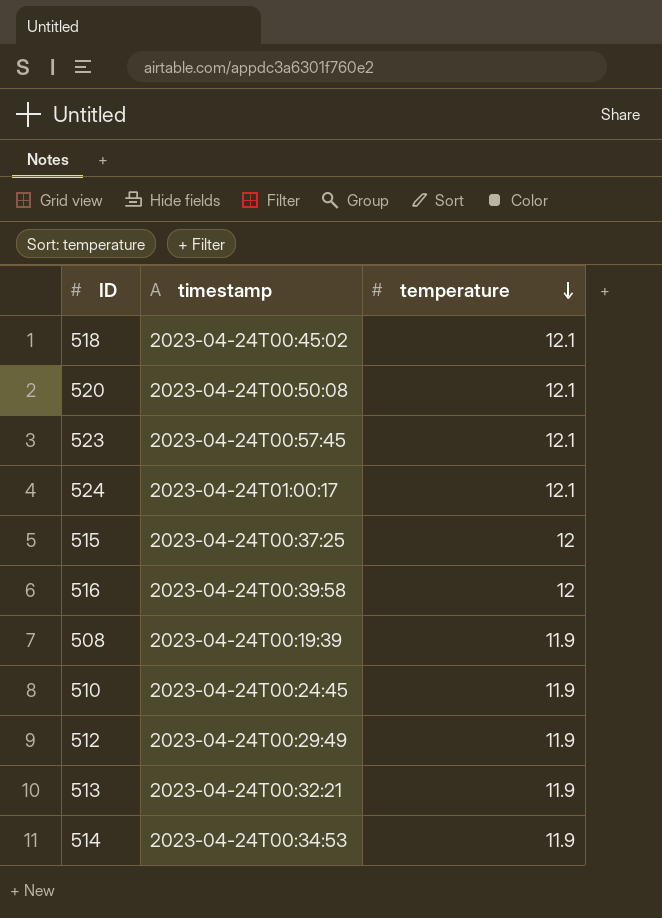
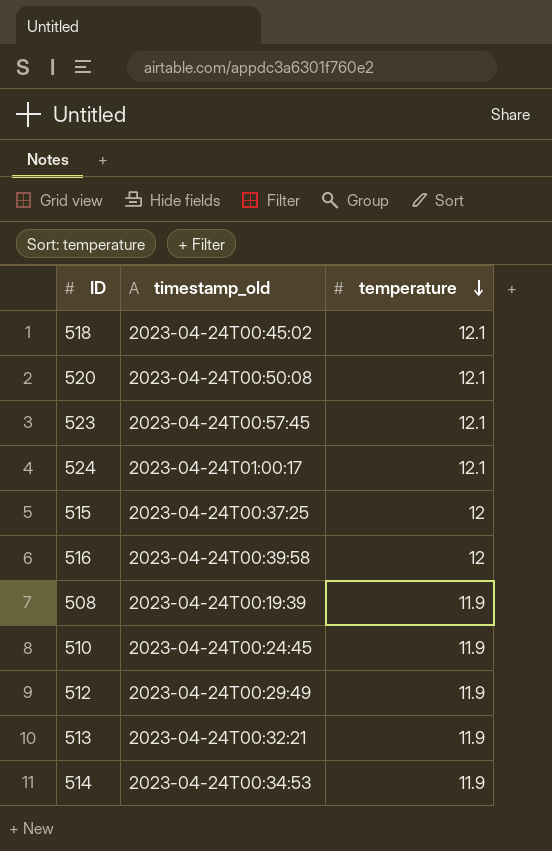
column name: timestamp -> timestamp_old

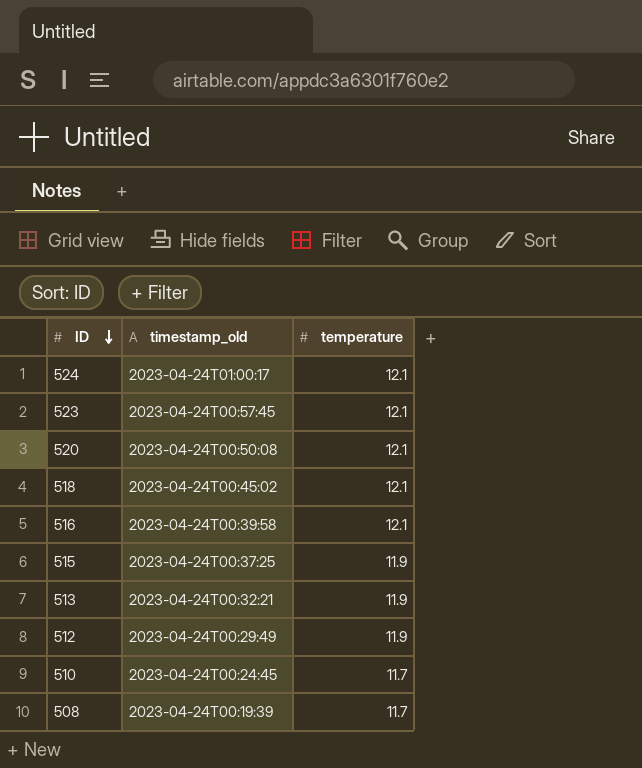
row order: temperature descending -> ID descending
row 514: 2023-04-24T00:34:53 | 11.9 -> none
516 | temperature: 12 -> 12.1
515 | temperature: 12 -> 11.9
510 | temperature: 11.9 -> 11.7
508 | temperature: 11.9 -> 11.7

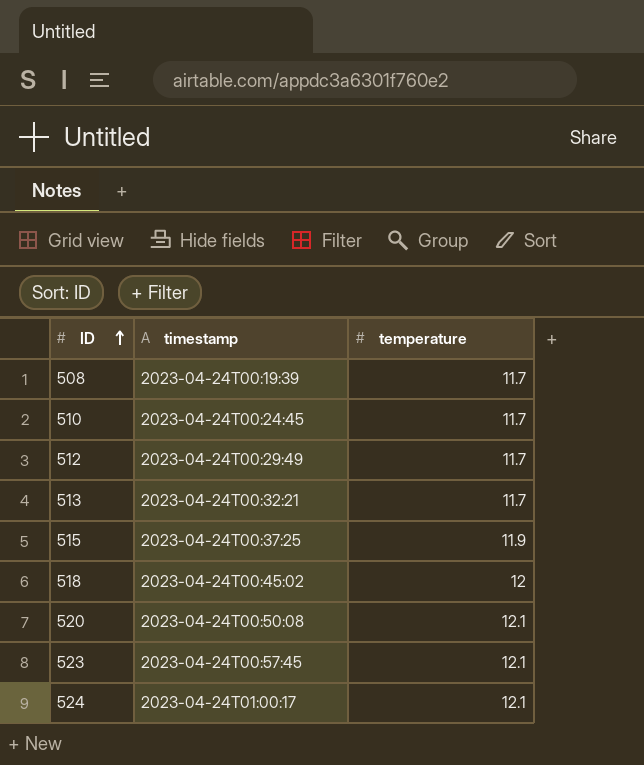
row order: ID descending -> ID ascending
column name: timestamp_old -> timestamp
row 516: 2023-04-24T00:39:58 | 12.1 -> none
512 | temperature: 11.9 -> 11.7
513 | temperature: 11.9 -> 11.7
518 | temperature: 12.1 -> 12

